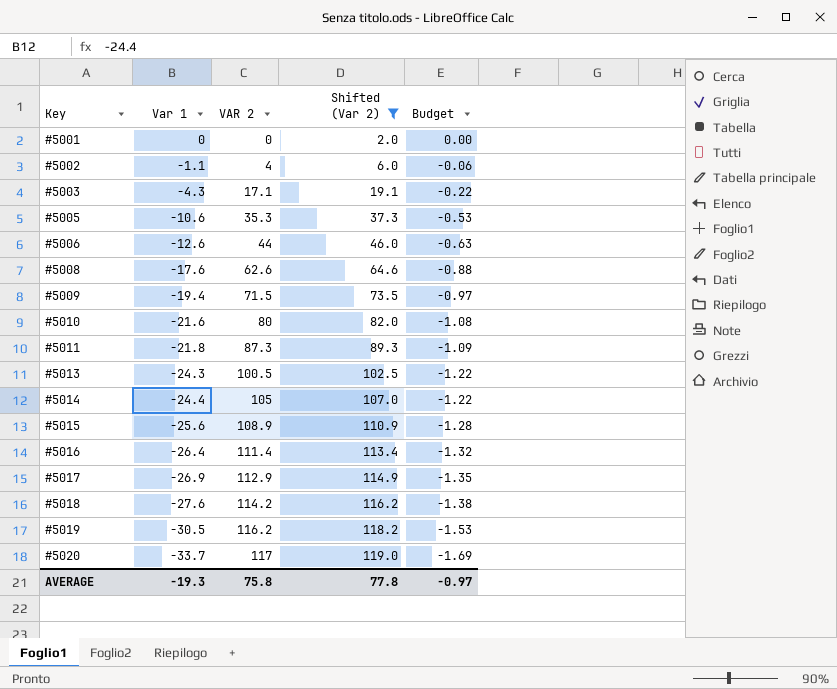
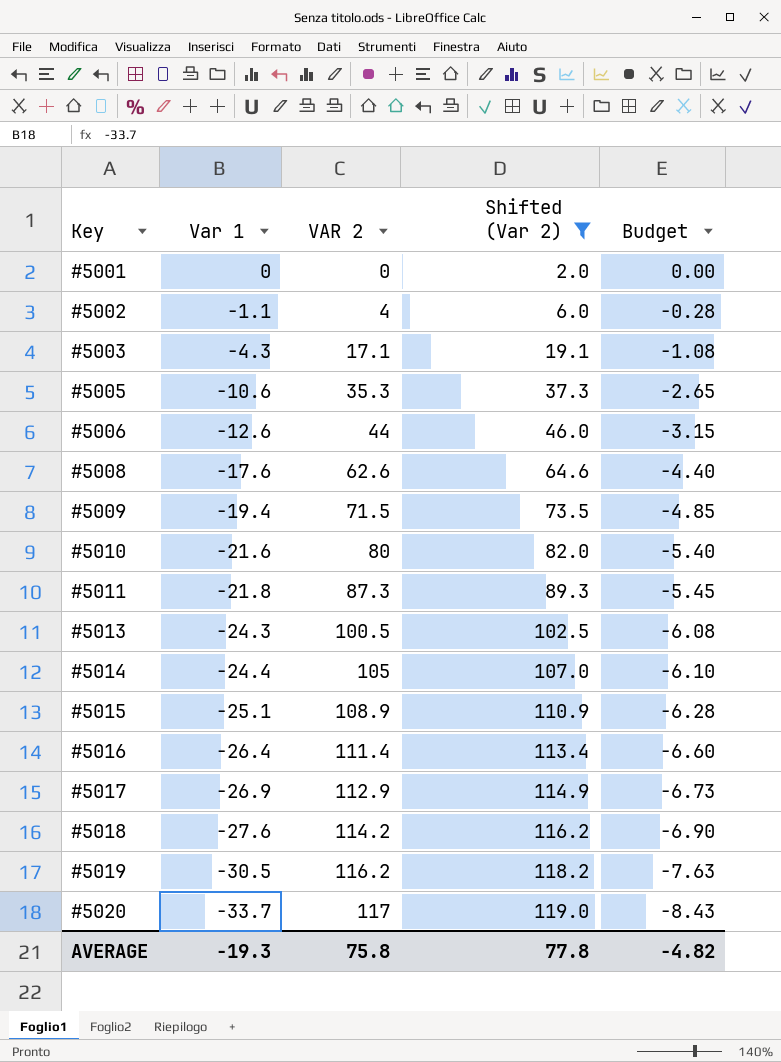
column Budget | formula: [Var 1] * 0.05 -> [Var 1] * 0.25
#5015 | Var 1: -25.6 -> -25.1
AVERAGE | Budget: -0.97 -> -4.82

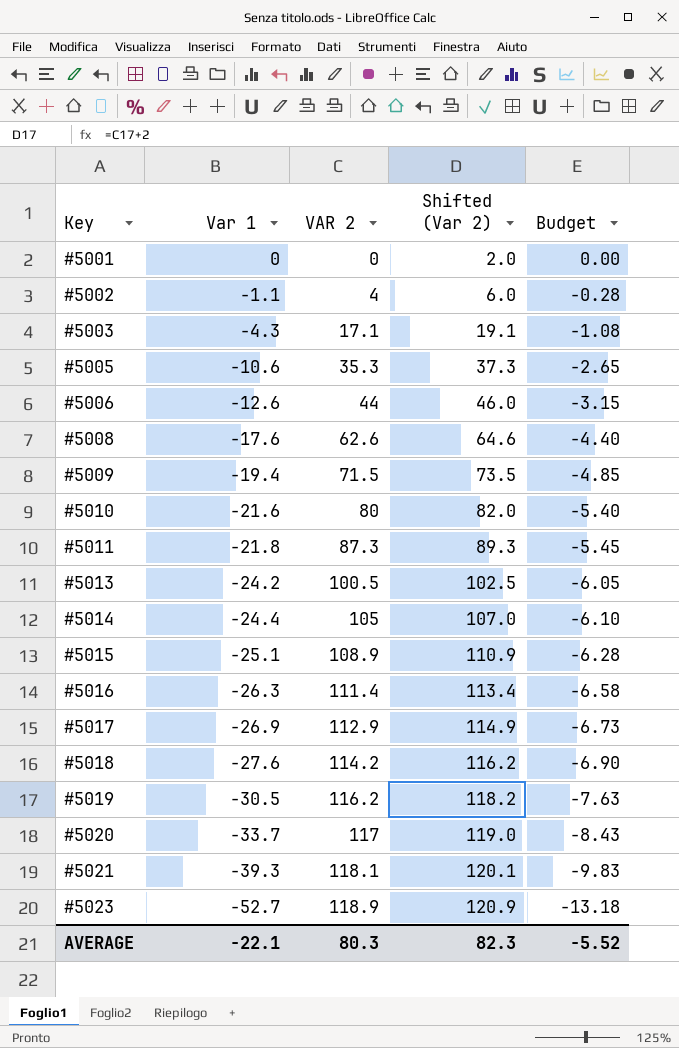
filter: Shifted (Var 2) <= 119.0 -> none
#5013 | Var 1: -24.3 -> -24.2
#5013 | Budget: -6.08 -> -6.05
#5016 | Var 1: -26.4 -> -26.3
#5016 | Budget: -6.60 -> -6.58
AVERAGE | Var 1: -19.3 -> -22.1
AVERAGE | VAR 2: 75.8 -> 80.3
AVERAGE | Shifted (Var 2): 77.8 -> 82.3
AVERAGE | Budget: -4.82 -> -5.52

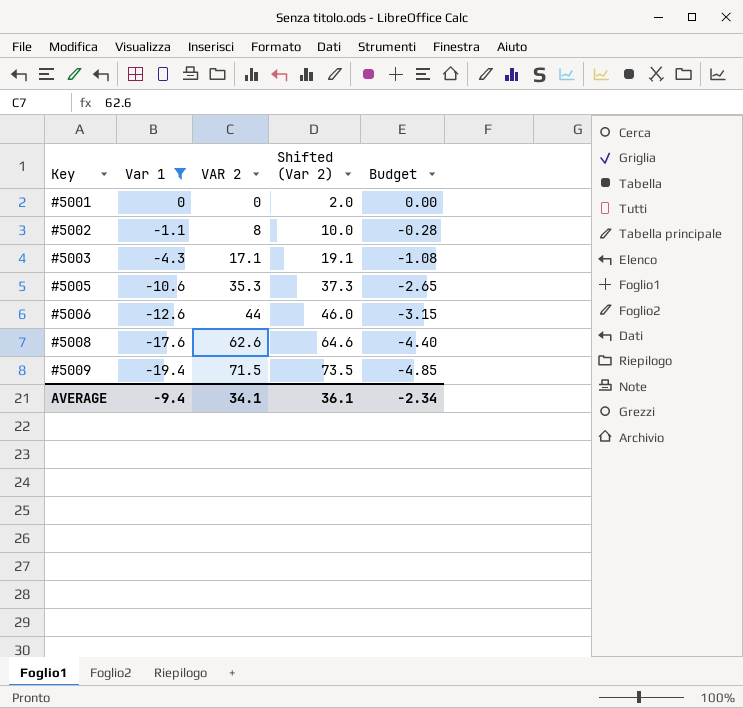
filter: none -> Var 1 >= -19.4
#5002 | VAR 2: 4 -> 8
#5002 | Shifted (Var 2): 6.0 -> 10.0
AVERAGE | Var 1: -22.1 -> -9.4
AVERAGE | VAR 2: 80.3 -> 34.1
AVERAGE | Shifted (Var 2): 82.3 -> 36.1
AVERAGE | Budget: -5.52 -> -2.34

